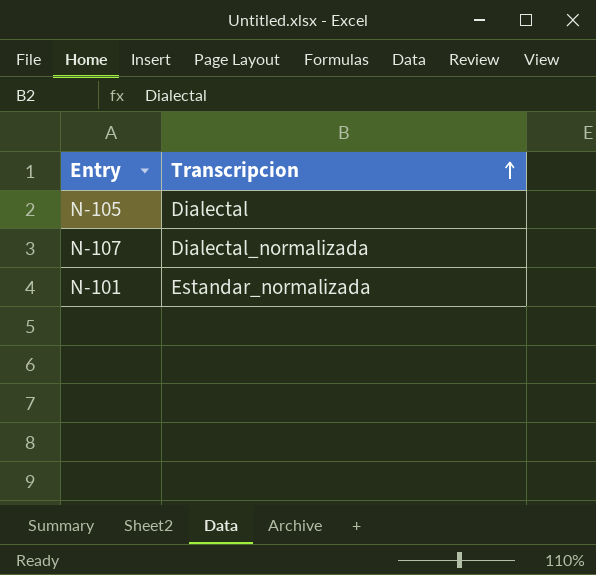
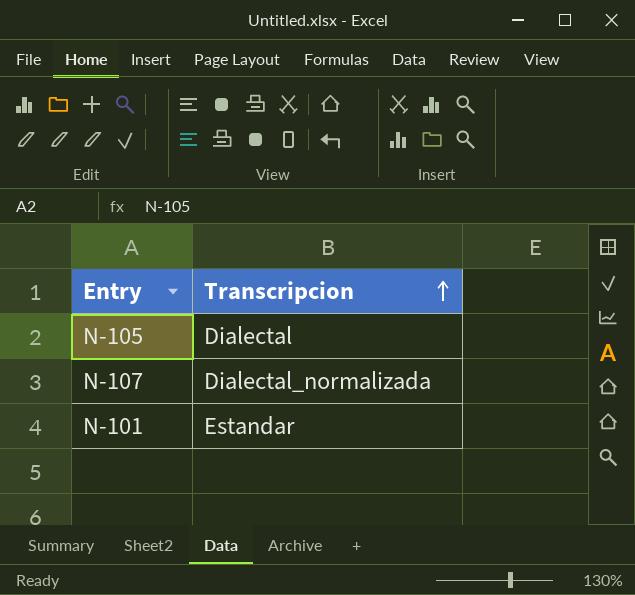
N-101 | Transcripcion: Estandar_normalizada -> Estandar

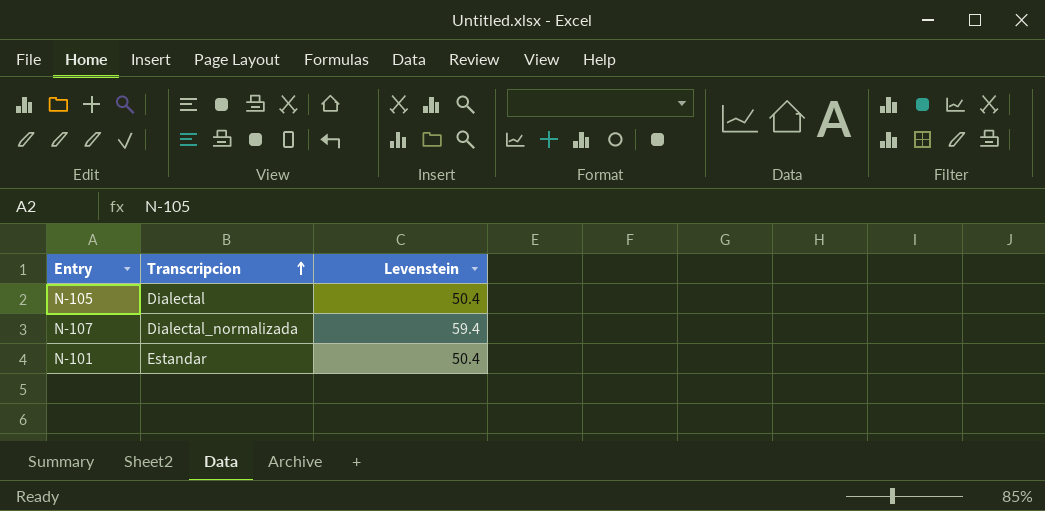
column Levenstein | position: none -> 3

